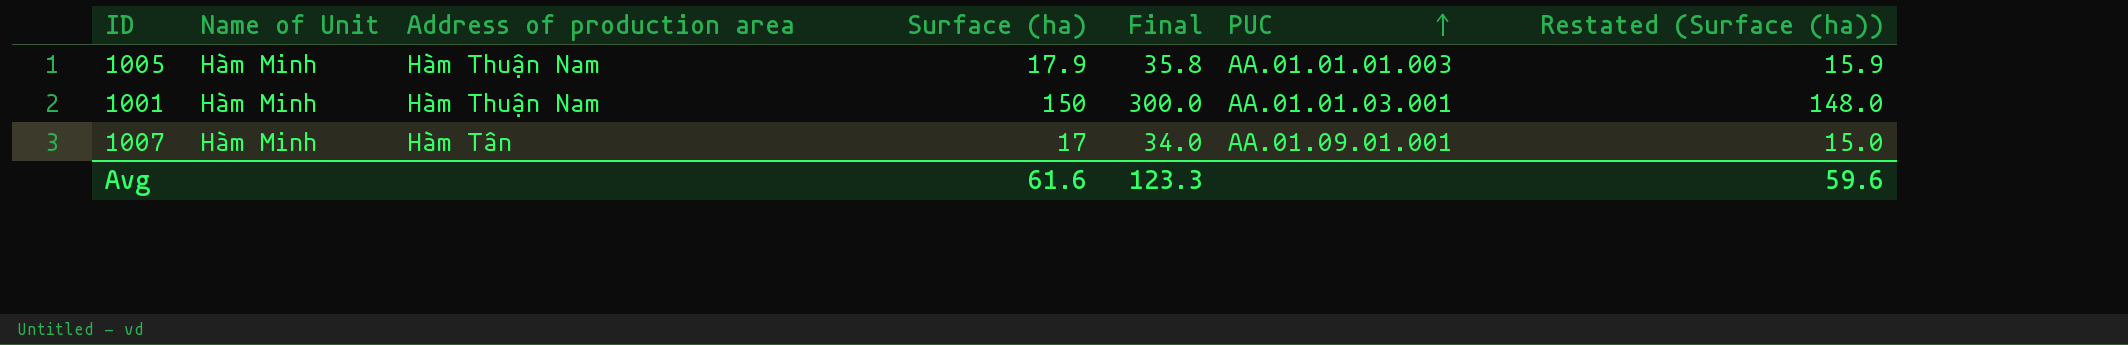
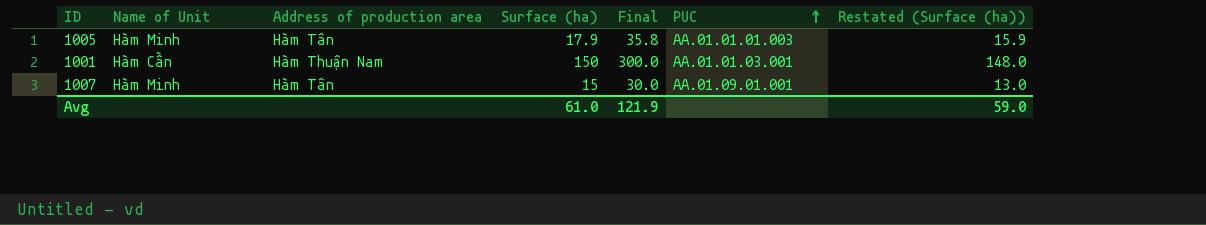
1005 | Address of production area: Hàm Thuận Nam -> Hàm Tân
1001 | Name of Unit: Hàm Minh -> Hàm Cần
1007 | Surface (ha): 17 -> 15
1007 | Final: 34.0 -> 30.0
1007 | Restated (Surface (ha)): 15.0 -> 13.0
Avg | Surface (ha): 61.6 -> 61.0
Avg | Final: 123.3 -> 121.9
Avg | Restated (Surface (ha)): 59.6 -> 59.0

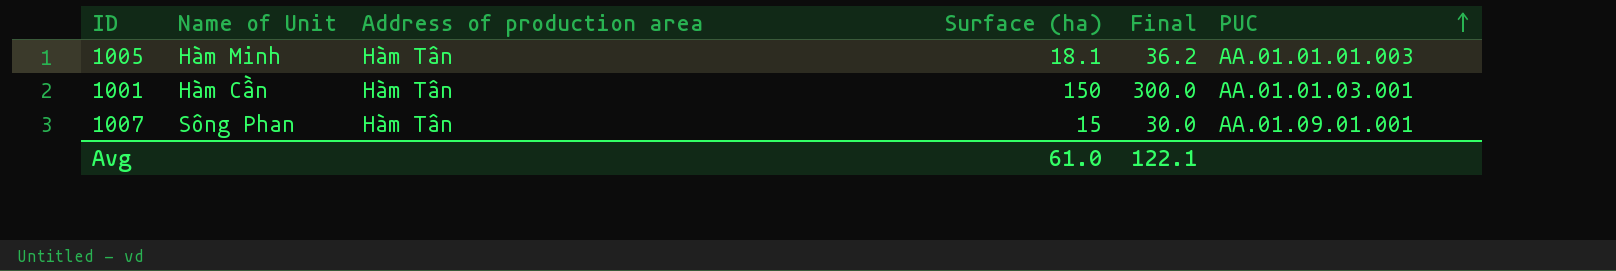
column Restated (Surface (ha)) | formula: [Surface (ha)] - 2 -> none
1005 | Surface (ha): 17.9 -> 18.1
1005 | Final: 35.8 -> 36.2
1001 | Address of production area: Hàm Thuận Nam -> Hàm Tân
1007 | Name of Unit: Hàm Minh -> Sông Phan
Avg | Final: 121.9 -> 122.1

